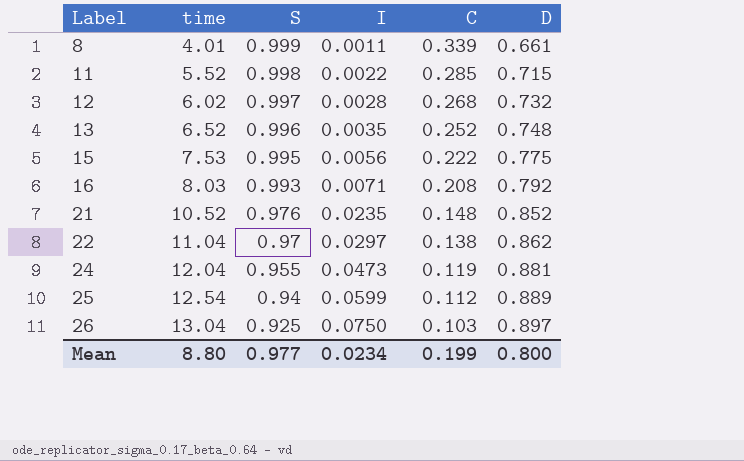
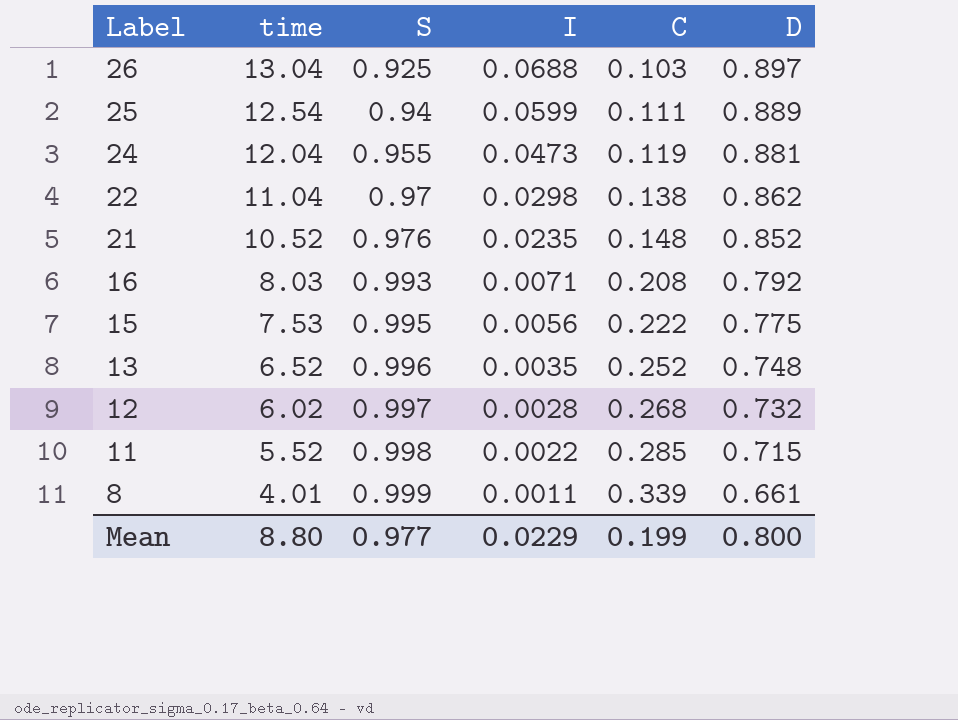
row order: Label ascending -> Label descending
26 | I: 0.0750 -> 0.0688
25 | C: 0.112 -> 0.111
22 | I: 0.0297 -> 0.0298
Mean | I: 0.0234 -> 0.0229

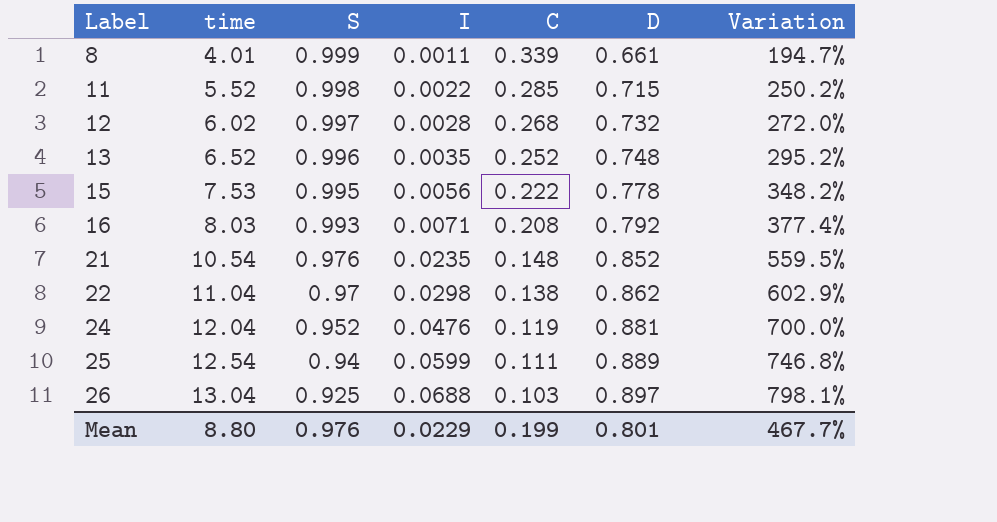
row order: Label descending -> Label ascending
column Variation | formula: none -> ([S] - [C]) / [C]
15 | D: 0.775 -> 0.778
21 | time: 10.52 -> 10.54
24 | S: 0.955 -> 0.952
24 | I: 0.0473 -> 0.0476
Mean | S: 0.977 -> 0.976
Mean | D: 0.800 -> 0.801

